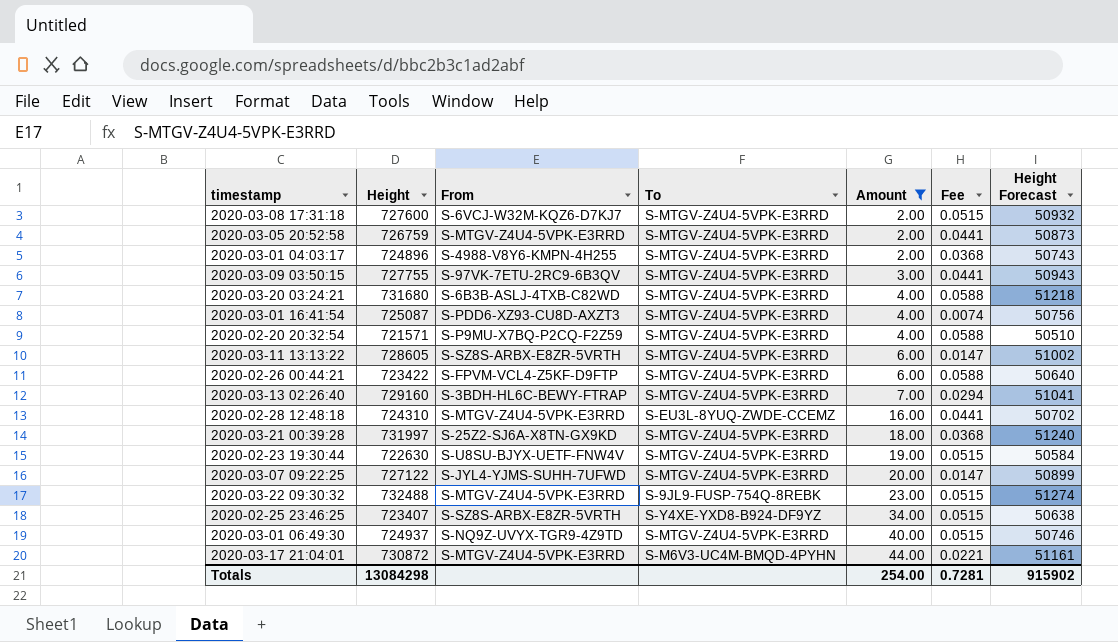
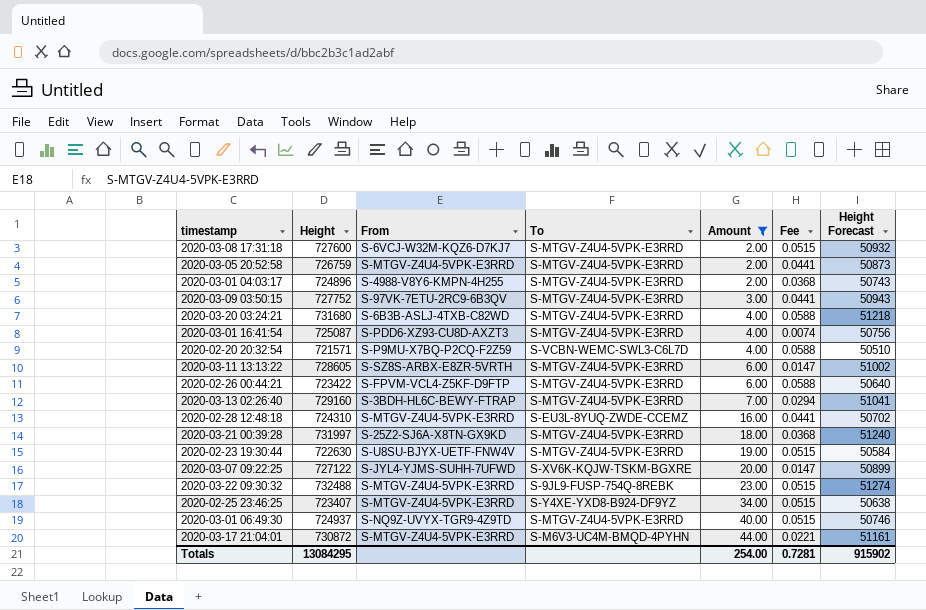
2020-03-09 03:50:15 | Height: 727755 -> 727752
2020-02-20 20:32:54 | To: S-MTGV-Z4U4-5VPK-E3RRD -> S-VCBN-WEMC-SWL3-C6L7D
2020-03-07 09:22:25 | To: S-MTGV-Z4U4-5VPK-E3RRD -> S-XV6K-KQJW-TSKM-BGXRE
2020-02-25 23:46:25 | From: S-SZ8S-ARBX-E8ZR-5VRTH -> S-MTGV-Z4U4-5VPK-E3RRD
Totals | Height: 13084298 -> 13084295

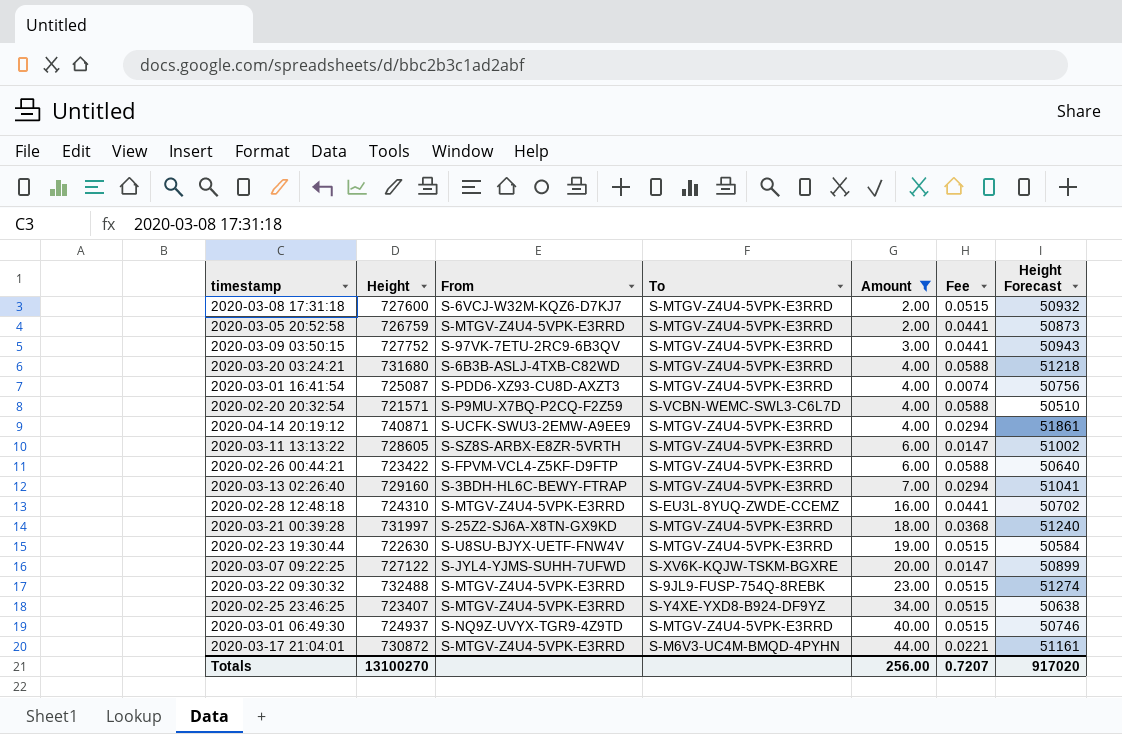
row 2020-03-01 04:03:17: 724896 | S-4988-V8Y6-KMPN-4H255 | S-MTGV-Z4U4-5VPK-E3RRD | 2.00 | 0.0368 | 50743 -> none
row 2020-04-14 20:19:12: none -> 740871 | S-UCFK-SWU3-2EMW-A9EE9 | S-MTGV-Z4U4-5VPK-E3RRD | 4.00 | 0.0294 | 51861
Totals | Height: 13084295 -> 13100270
Totals | Amount: 254.00 -> 256.00
Totals | Fee: 0.7281 -> 0.7207
Totals | Height Forecast: 915902 -> 917020

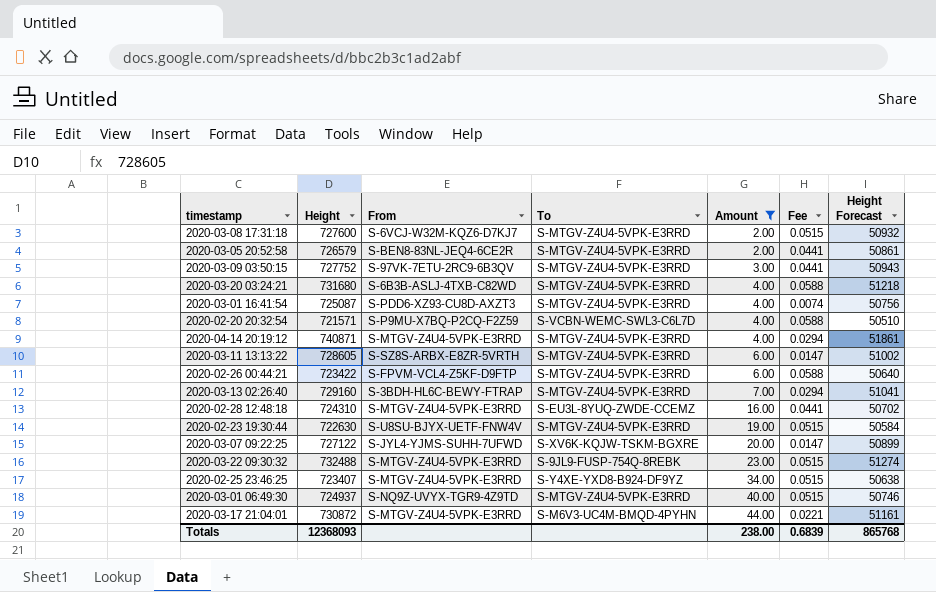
row 2020-03-21 00:39:28: 731997 | S-25Z2-SJ6A-X8TN-GX9KD | S-MTGV-Z4U4-5VPK-E3RRD | 18.00 | 0.0368 | 51240 -> none
2020-03-05 20:52:58 | Height: 726759 -> 726579
2020-03-05 20:52:58 | From: S-MTGV-Z4U4-5VPK-E3RRD -> S-BEN8-83NL-JEQ4-6CE2R
2020-03-05 20:52:58 | Height Forecast: 50873 -> 50861
2020-04-14 20:19:12 | From: S-UCFK-SWU3-2EMW-A9EE9 -> S-MTGV-Z4U4-5VPK-E3RRD
Totals | Height: 13100270 -> 12368093
Totals | Amount: 256.00 -> 238.00
Totals | Fee: 0.7207 -> 0.6839
Totals | Height Forecast: 917020 -> 865768

